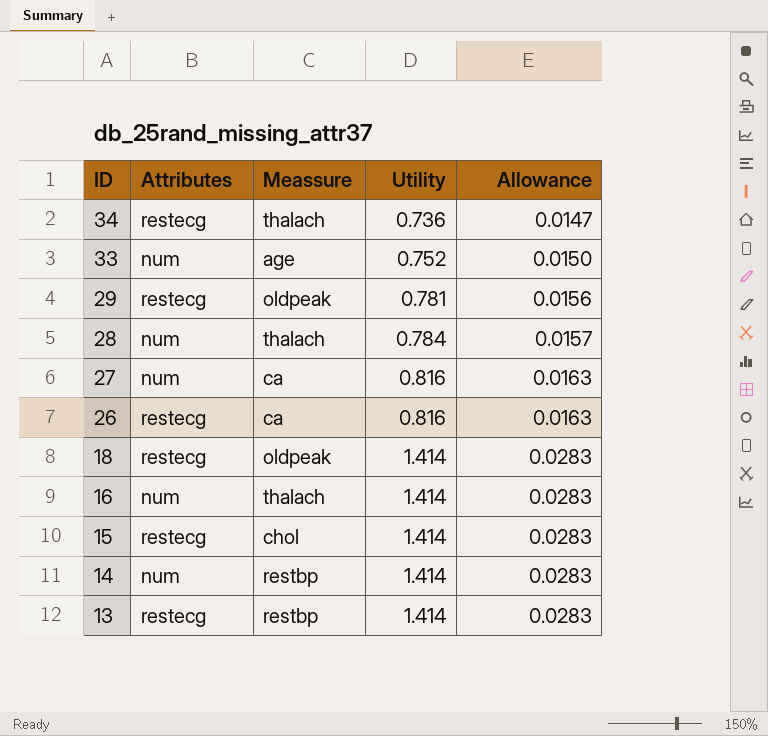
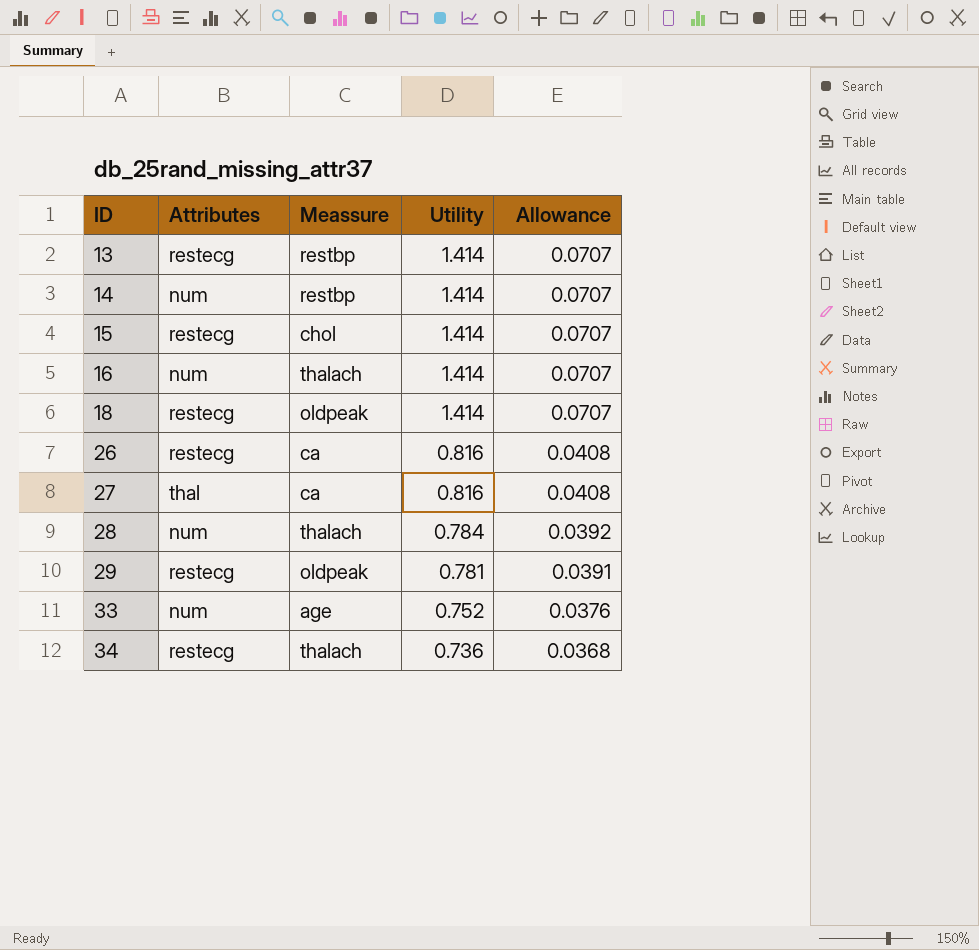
row order: ID descending -> ID ascending
column Allowance | formula: [Utility] * 0.02 -> [Utility] * 0.05
27 | Attributes: num -> thal

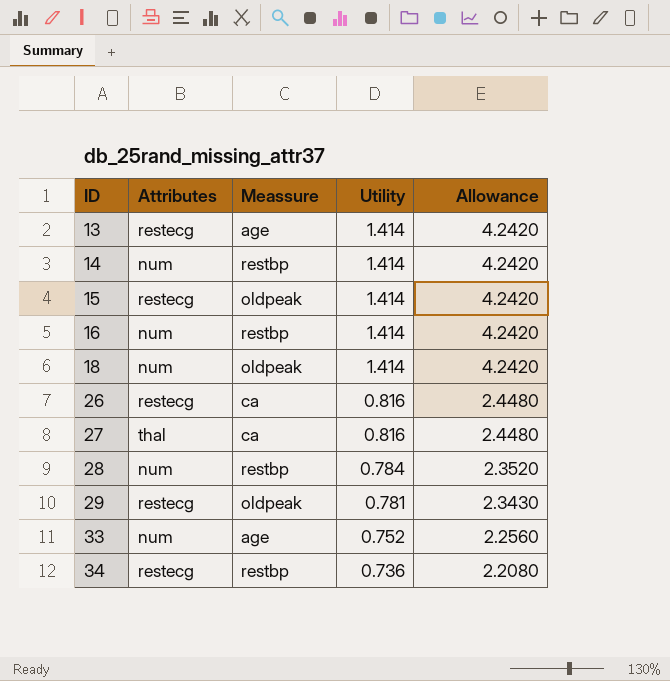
column Allowance | formula: [Utility] * 0.05 -> [Utility] * 3
13 | Meassure: restbp -> age
15 | Meassure: chol -> oldpeak
16 | Meassure: thalach -> restbp
18 | Attributes: restecg -> num
28 | Meassure: thalach -> restbp
34 | Meassure: thalach -> restbp

